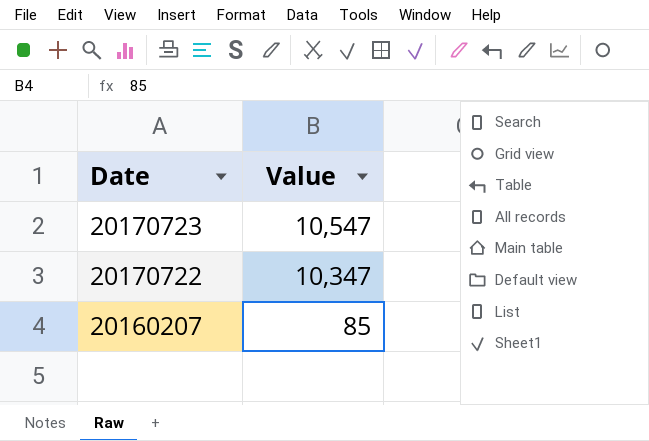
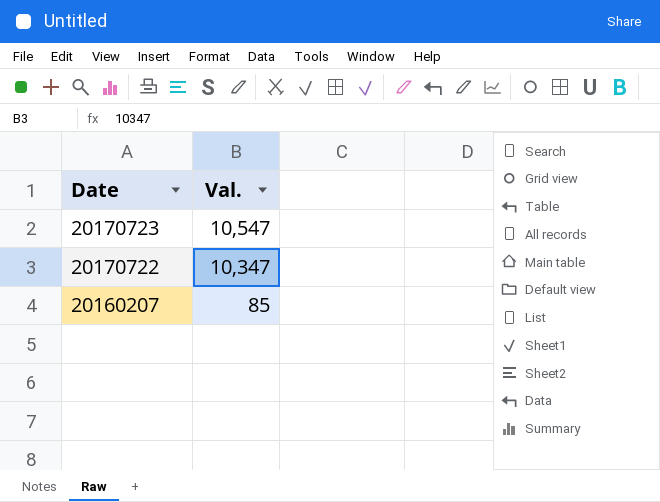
column name: Value -> Val.

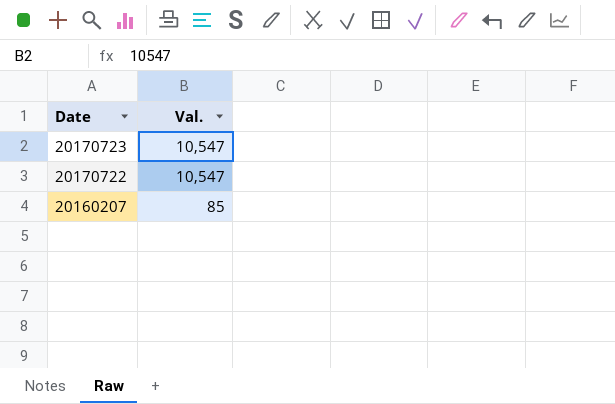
20170722 | Val.: 10,347 -> 10,547

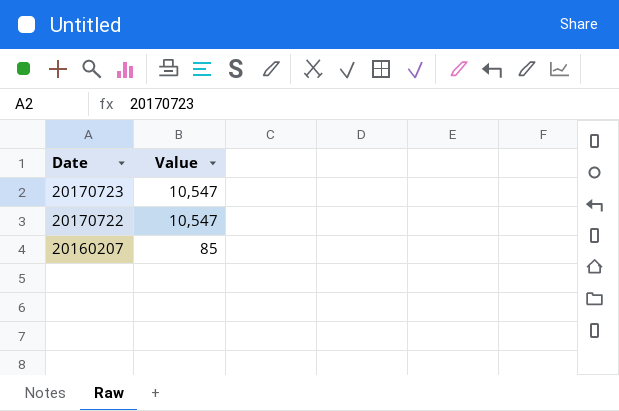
column name: Val. -> Value

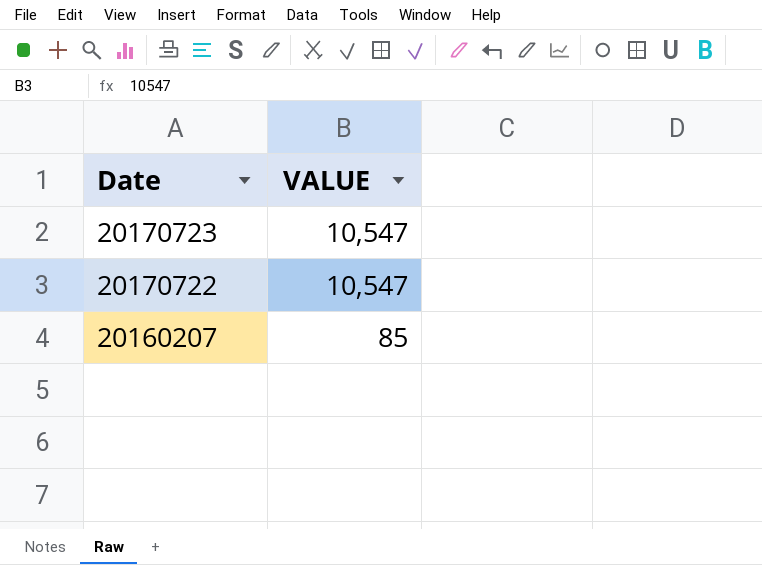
column name: Value -> VALUE

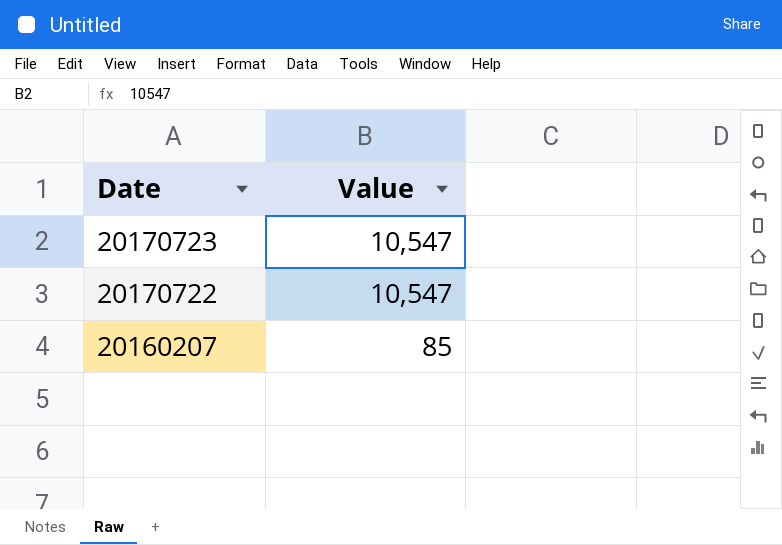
column name: VALUE -> Value

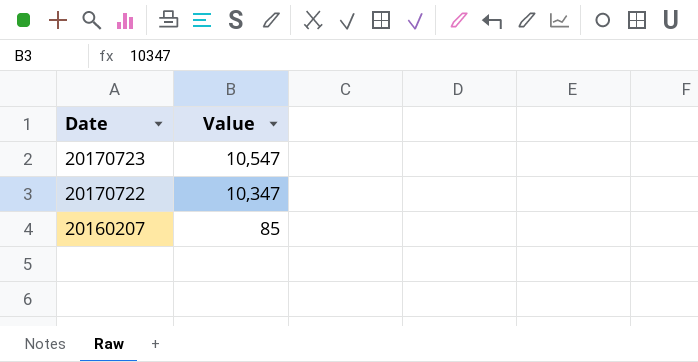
20170722 | Value: 10,547 -> 10,347

